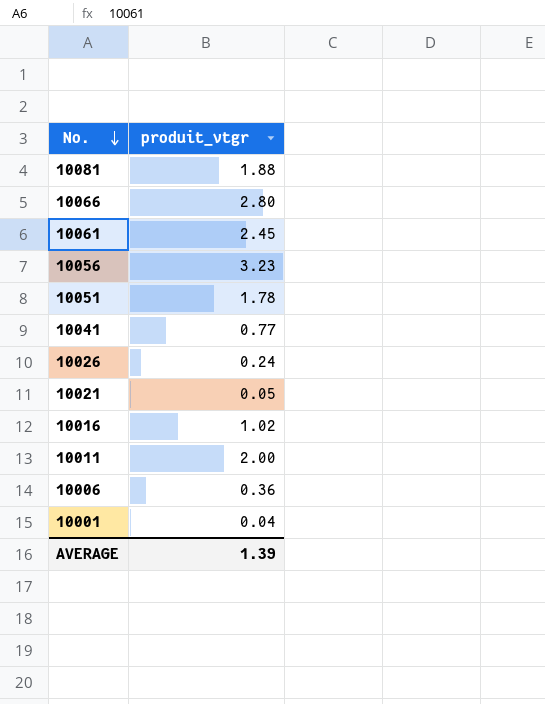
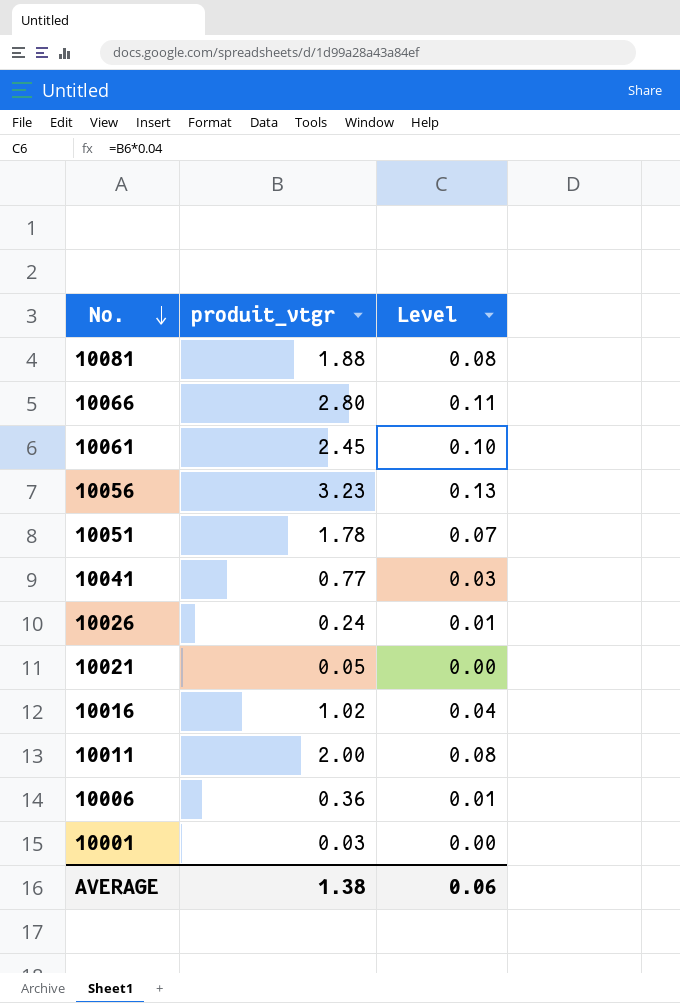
column Level | formula: none -> [produit_vtgr] * 0.04
10001 | produit_vtgr: 0.04 -> 0.03
AVERAGE | produit_vtgr: 1.39 -> 1.38

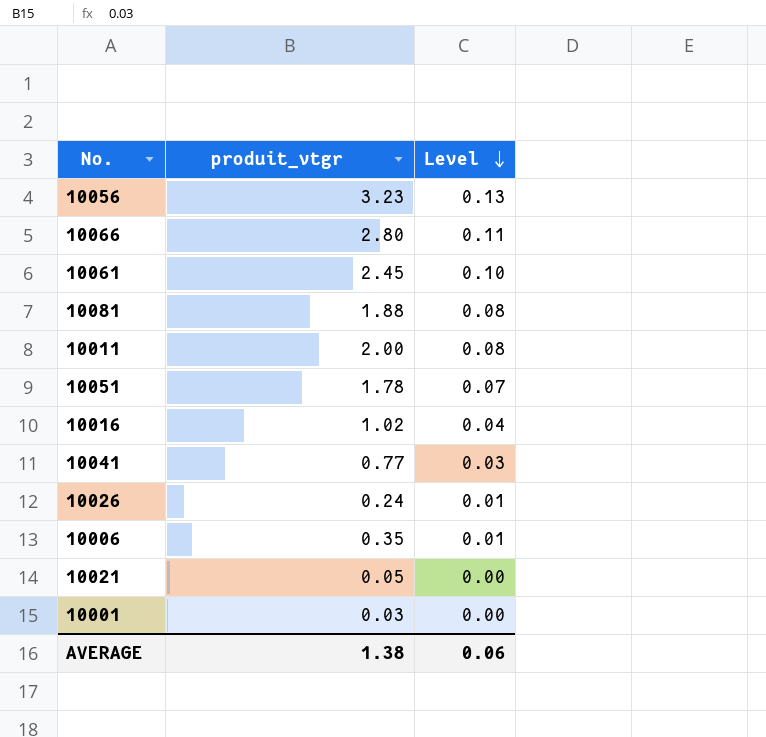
row order: No. descending -> Level descending
10006 | produit_vtgr: 0.36 -> 0.35

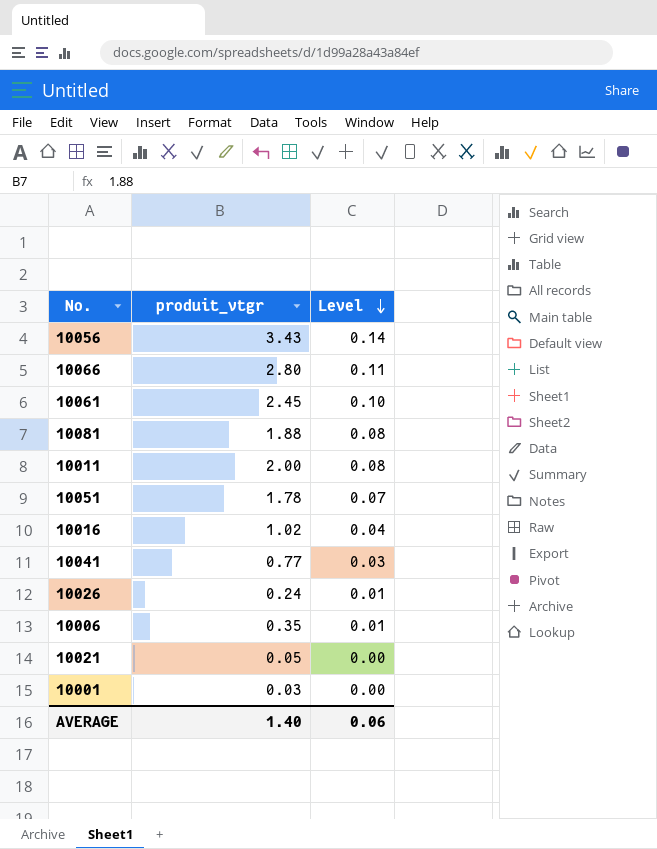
10056 | produit_vtgr: 3.23 -> 3.43
10056 | Level: 0.13 -> 0.14
AVERAGE | produit_vtgr: 1.38 -> 1.40

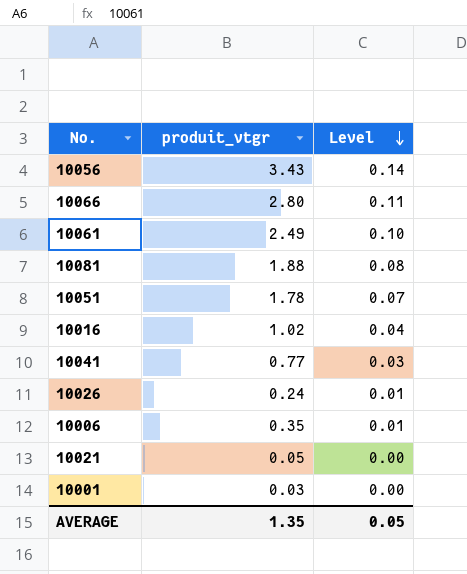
row 10011: 2.00 | 0.08 -> none
10061 | produit_vtgr: 2.45 -> 2.49
AVERAGE | produit_vtgr: 1.40 -> 1.35
AVERAGE | Level: 0.06 -> 0.05

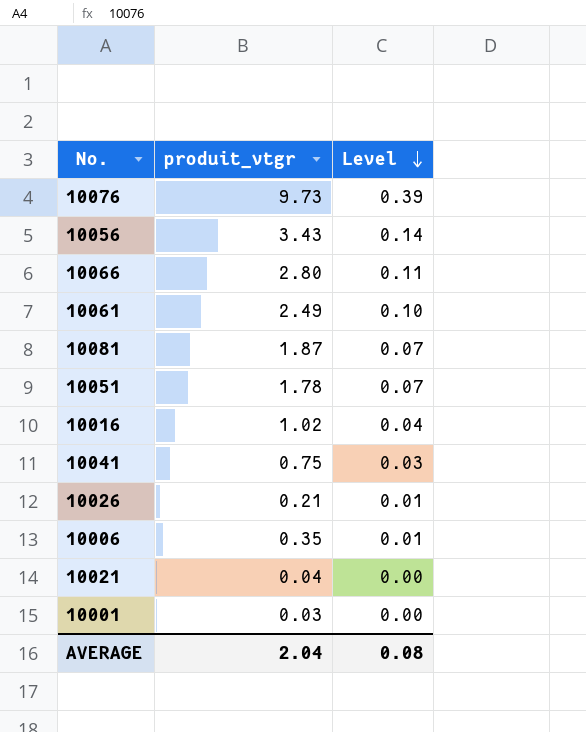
row 10076: none -> 9.73 | 0.39
10081 | produit_vtgr: 1.88 -> 1.87
10081 | Level: 0.08 -> 0.07
10041 | produit_vtgr: 0.77 -> 0.75
10026 | produit_vtgr: 0.24 -> 0.21
10021 | produit_vtgr: 0.05 -> 0.04
AVERAGE | produit_vtgr: 1.35 -> 2.04
AVERAGE | Level: 0.05 -> 0.08

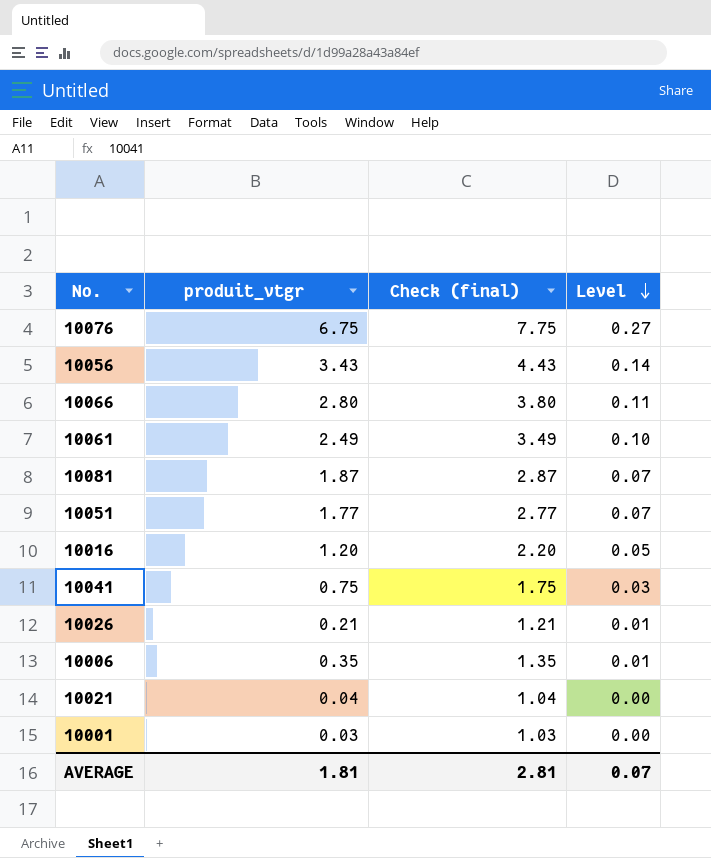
column Check (final) | formula: none -> [produit_vtgr] + 1
10076 | produit_vtgr: 9.73 -> 6.75
10076 | Level: 0.39 -> 0.27
10051 | produit_vtgr: 1.78 -> 1.77
10016 | produit_vtgr: 1.02 -> 1.20
10016 | Level: 0.04 -> 0.05
AVERAGE | produit_vtgr: 2.04 -> 1.81
AVERAGE | Level: 0.08 -> 0.07

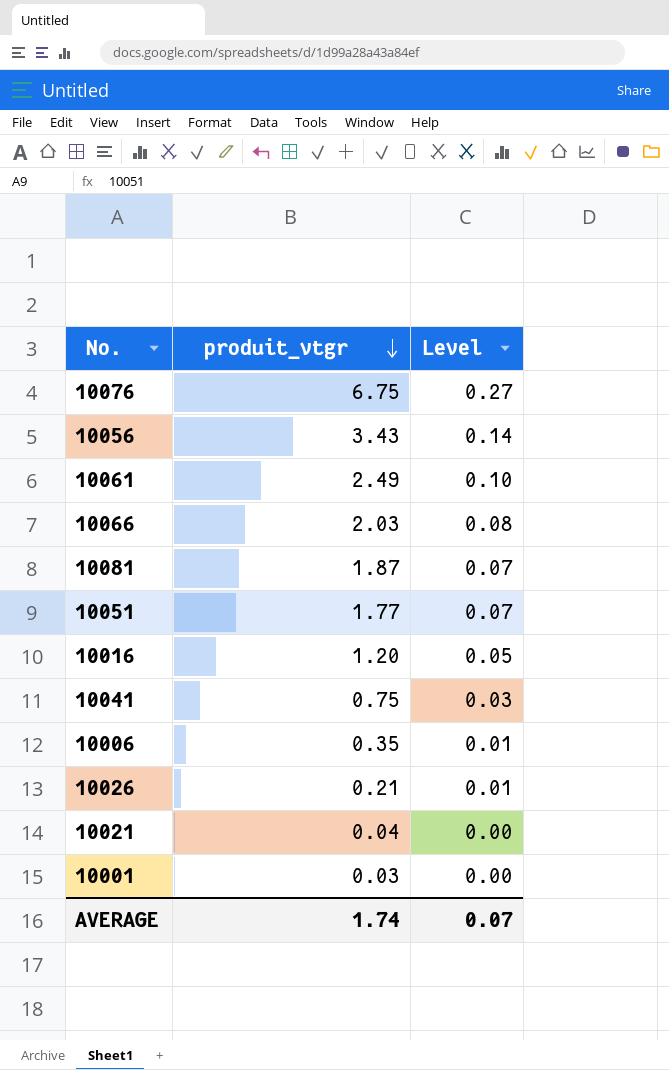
row order: Level descending -> produit_vtgr descending
column Check (final) | formula: [produit_vtgr] + 1 -> none
10066 | produit_vtgr: 2.80 -> 2.03
10066 | Level: 0.11 -> 0.08
AVERAGE | produit_vtgr: 1.81 -> 1.74

